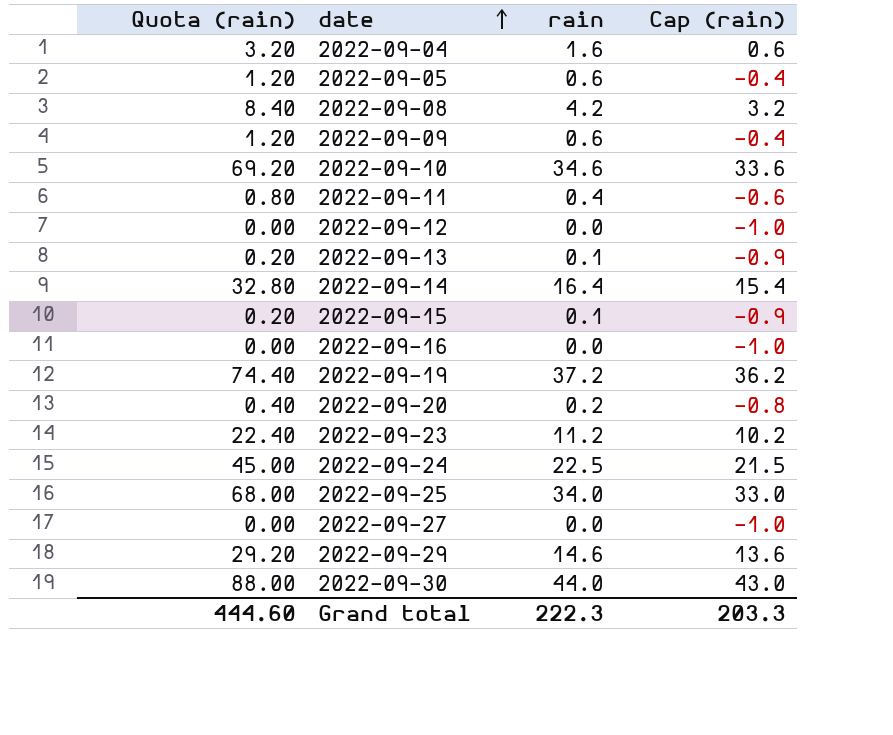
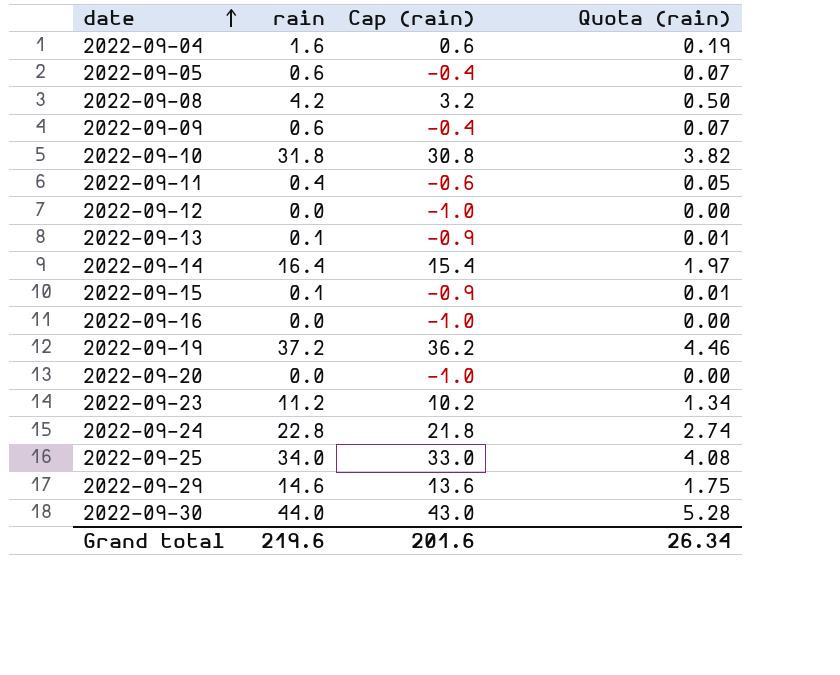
column Quota (rain) | formula: [rain] * 2 -> [rain] * 0.12
column Quota (rain) | position: 1 -> 4
row 2022-09-27: 0.00 | 0.0 | -1.0 -> none
2022-09-10 | rain: 34.6 -> 31.8
2022-09-10 | Cap (rain): 33.6 -> 30.8
2022-09-20 | rain: 0.2 -> 0.0
2022-09-20 | Cap (rain): -0.8 -> -1.0
2022-09-24 | rain: 22.5 -> 22.8
2022-09-24 | Cap (rain): 21.5 -> 21.8
Grand total | rain: 222.3 -> 219.6
Grand total | Cap (rain): 203.3 -> 201.6
Grand total | Quota (rain): 444.60 -> 26.34

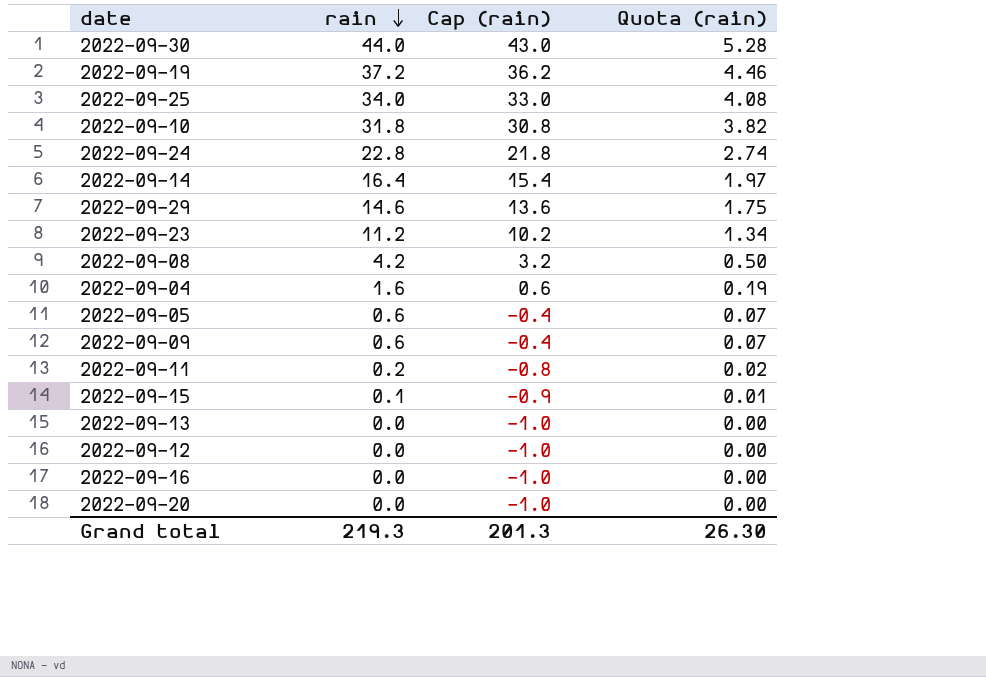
row order: date ascending -> rain descending
2022-09-11 | rain: 0.4 -> 0.2
2022-09-11 | Cap (rain): -0.6 -> -0.8
2022-09-11 | Quota (rain): 0.05 -> 0.02
2022-09-13 | rain: 0.1 -> 0.0
2022-09-13 | Cap (rain): -0.9 -> -1.0
2022-09-13 | Quota (rain): 0.01 -> 0.00
Grand total | rain: 219.6 -> 219.3
Grand total | Cap (rain): 201.6 -> 201.3
Grand total | Quota (rain): 26.34 -> 26.30

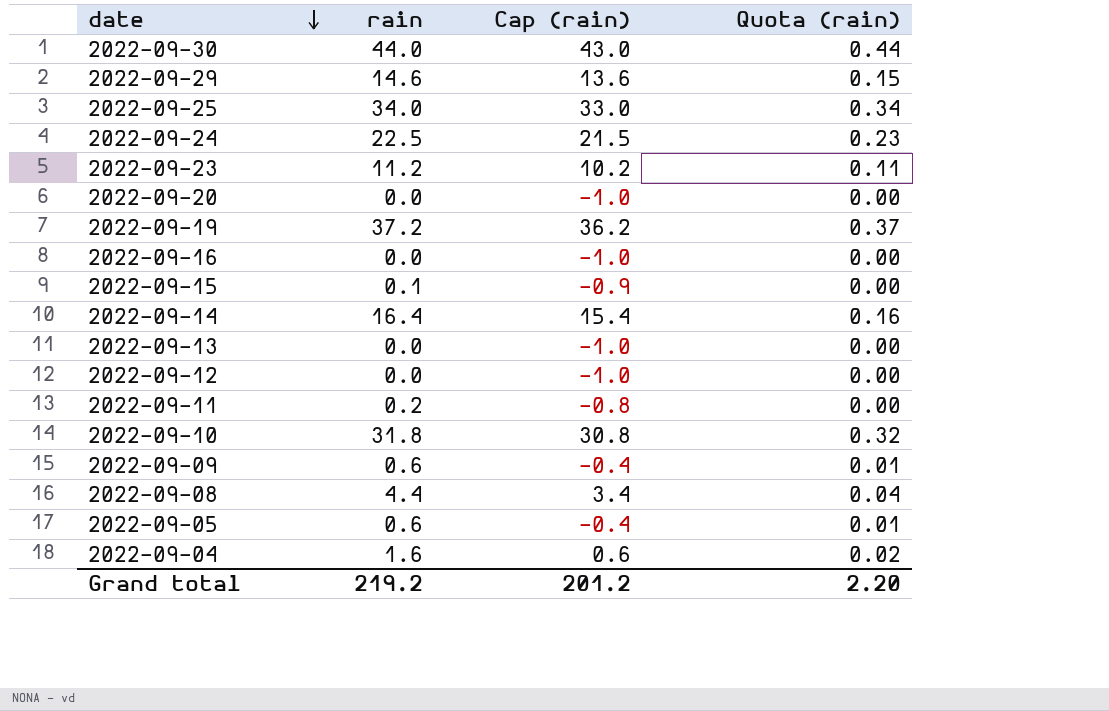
row order: rain descending -> date descending
column Quota (rain) | formula: [rain] * 0.12 -> [rain] * 0.01
2022-09-24 | rain: 22.8 -> 22.5
2022-09-24 | Cap (rain): 21.8 -> 21.5
2022-09-08 | rain: 4.2 -> 4.4
2022-09-08 | Cap (rain): 3.2 -> 3.4
Grand total | rain: 219.3 -> 219.2
Grand total | Cap (rain): 201.3 -> 201.2
Grand total | Quota (rain): 26.30 -> 2.20

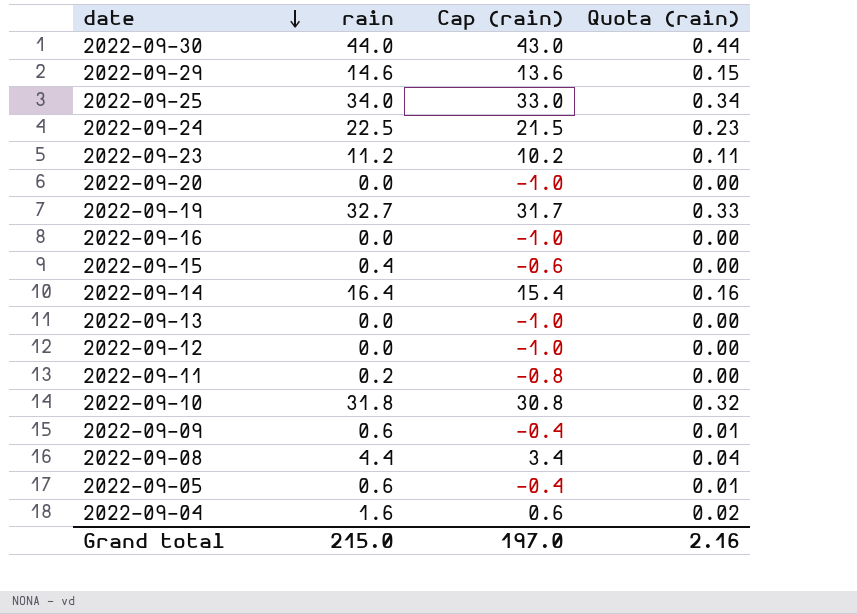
2022-09-19 | rain: 37.2 -> 32.7
2022-09-19 | Cap (rain): 36.2 -> 31.7
2022-09-19 | Quota (rain): 0.37 -> 0.33
2022-09-15 | rain: 0.1 -> 0.4
2022-09-15 | Cap (rain): -0.9 -> -0.6
Grand total | rain: 219.2 -> 215.0
Grand total | Cap (rain): 201.2 -> 197.0
Grand total | Quota (rain): 2.20 -> 2.16

